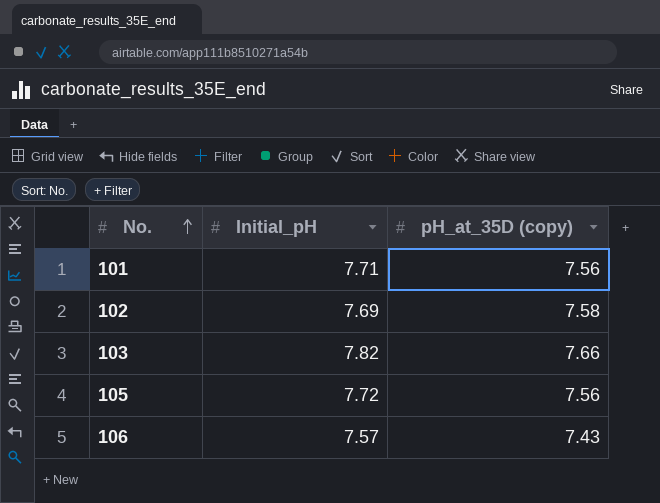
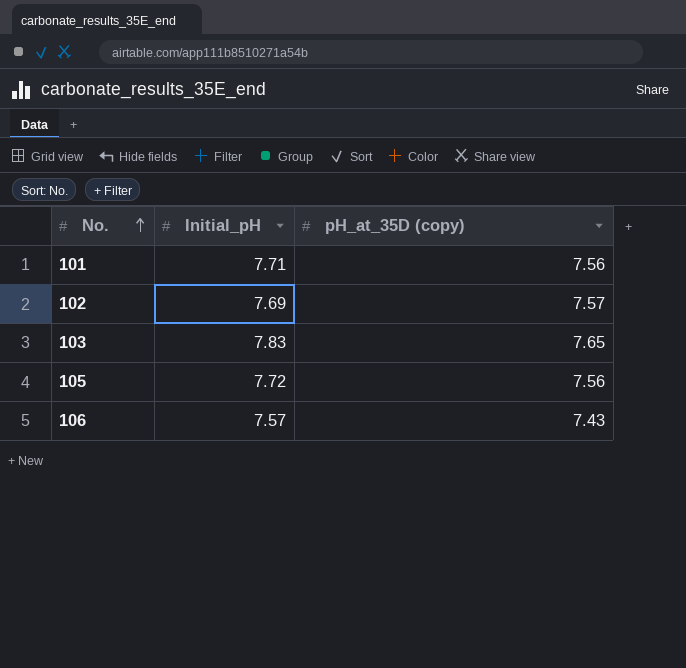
102 | pH_at_35D (copy): 7.58 -> 7.57
103 | Initial_pH: 7.82 -> 7.83
103 | pH_at_35D (copy): 7.66 -> 7.65

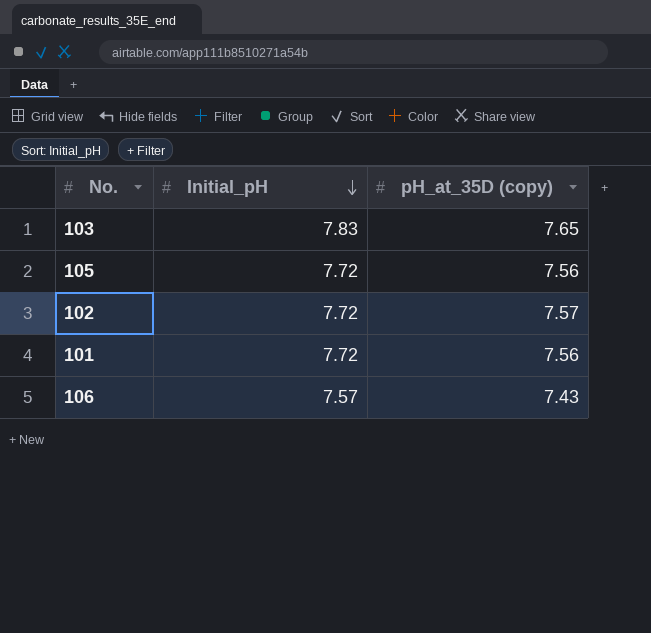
row order: No. ascending -> Initial_pH descending
102 | Initial_pH: 7.69 -> 7.72
101 | Initial_pH: 7.71 -> 7.72

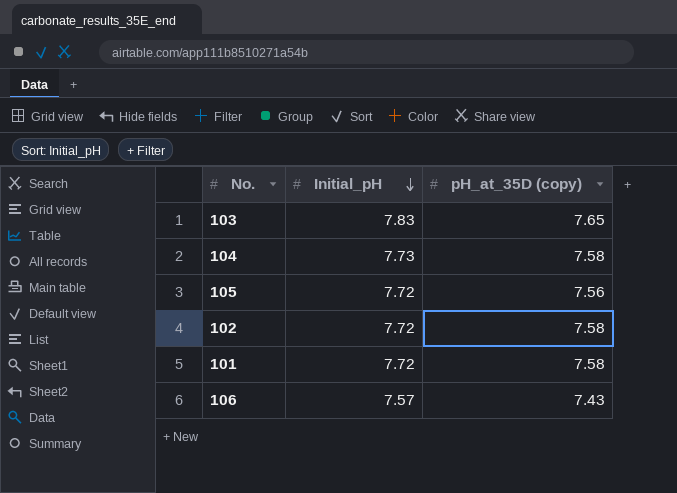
row 104: none -> 7.73 | 7.58
102 | pH_at_35D (copy): 7.57 -> 7.58
101 | pH_at_35D (copy): 7.56 -> 7.58

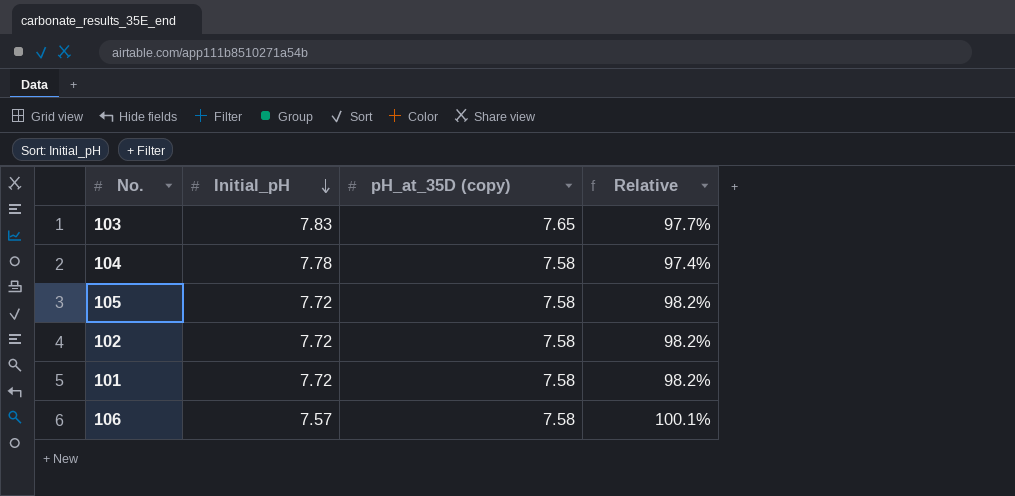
column Relative | formula: none -> [pH_at_35D (copy)] / [Initial_pH]
104 | Initial_pH: 7.73 -> 7.78
105 | pH_at_35D (copy): 7.56 -> 7.58
106 | pH_at_35D (copy): 7.43 -> 7.58

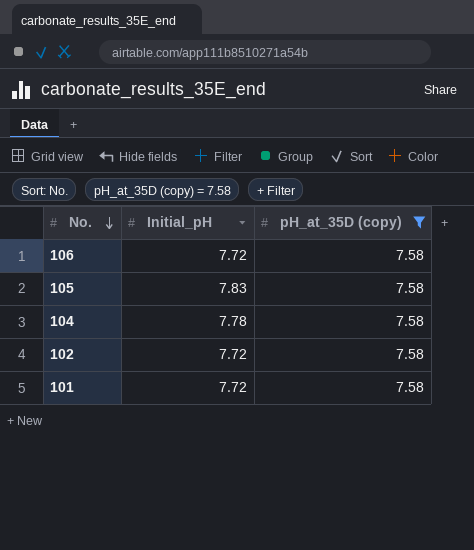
filter: none -> pH_at_35D (copy) = 7.58
row order: Initial_pH descending -> No. descending
column Relative | formula: [pH_at_35D (copy)] / [Initial_pH] -> none
106 | Initial_pH: 7.57 -> 7.72
105 | Initial_pH: 7.72 -> 7.83

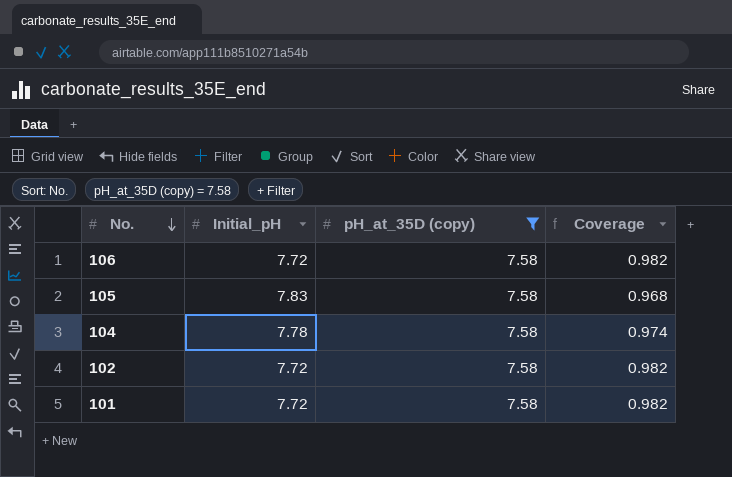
column Coverage | formula: none -> [pH_at_35D (copy)] / [Initial_pH]

